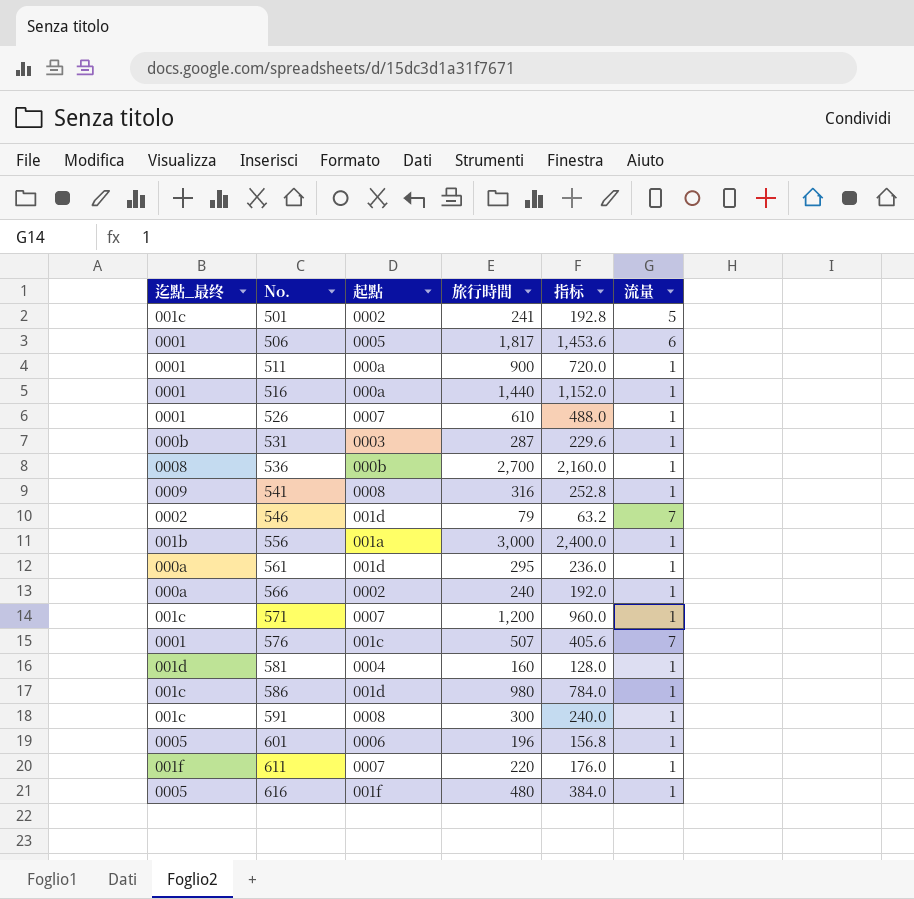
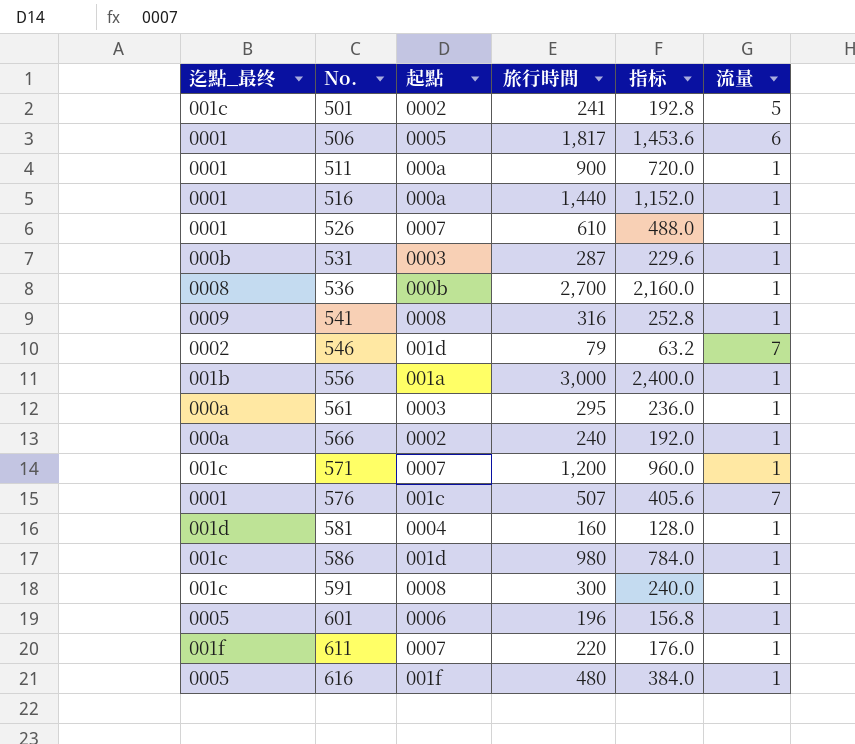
561 | 起點: 001d -> 0003

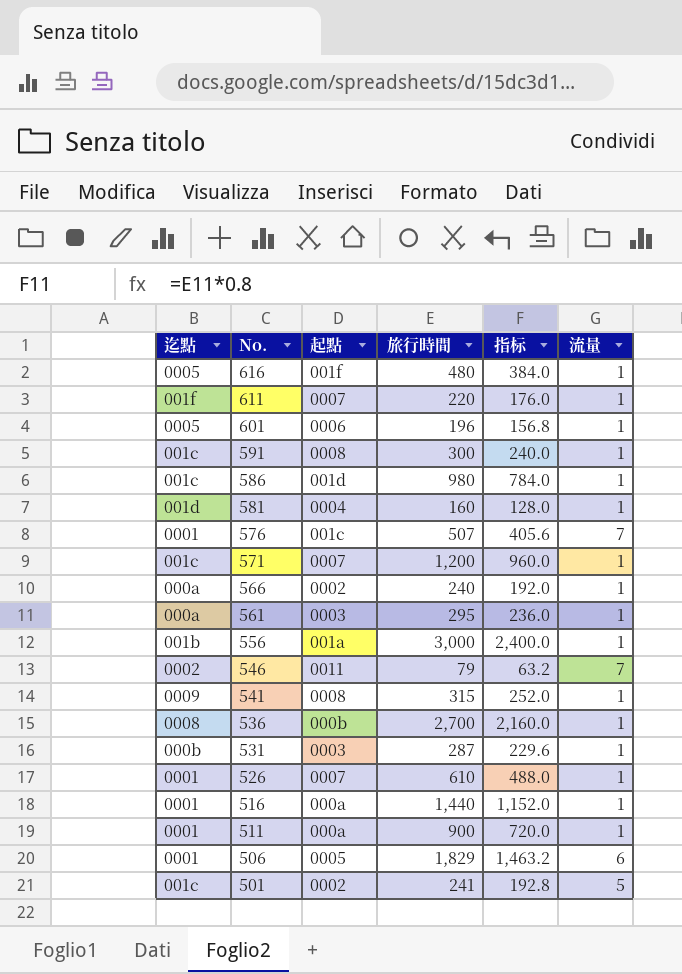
row order: No. ascending -> No. descending
column name: 迄點_最终 -> 迄點
546 | 起點: 001d -> 0011
541 | 旅行時間: 316 -> 315
541 | 指标: 252.8 -> 252.0
506 | 旅行時間: 1,817 -> 1,829
506 | 指标: 1,453.6 -> 1,463.2

